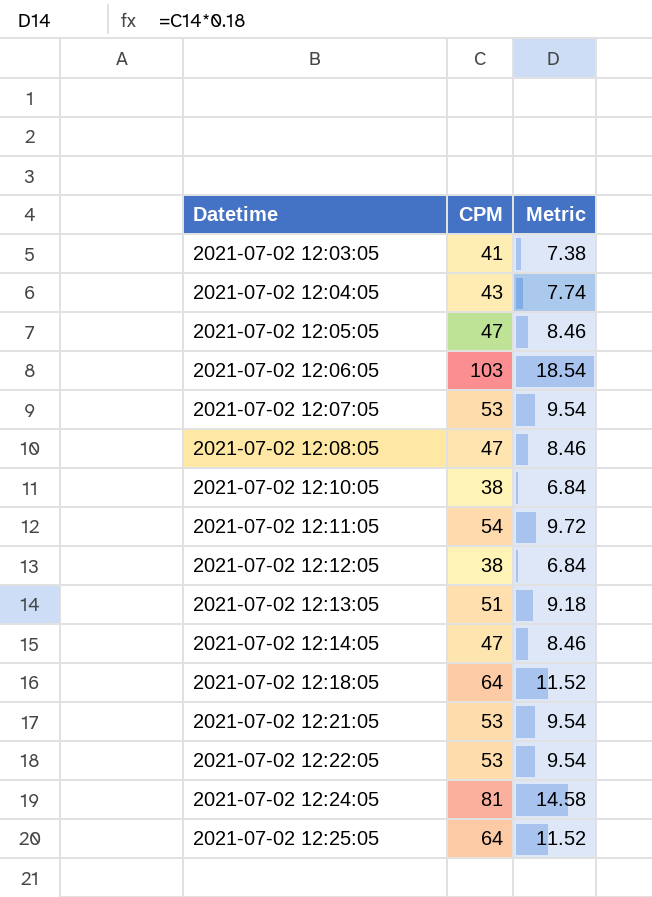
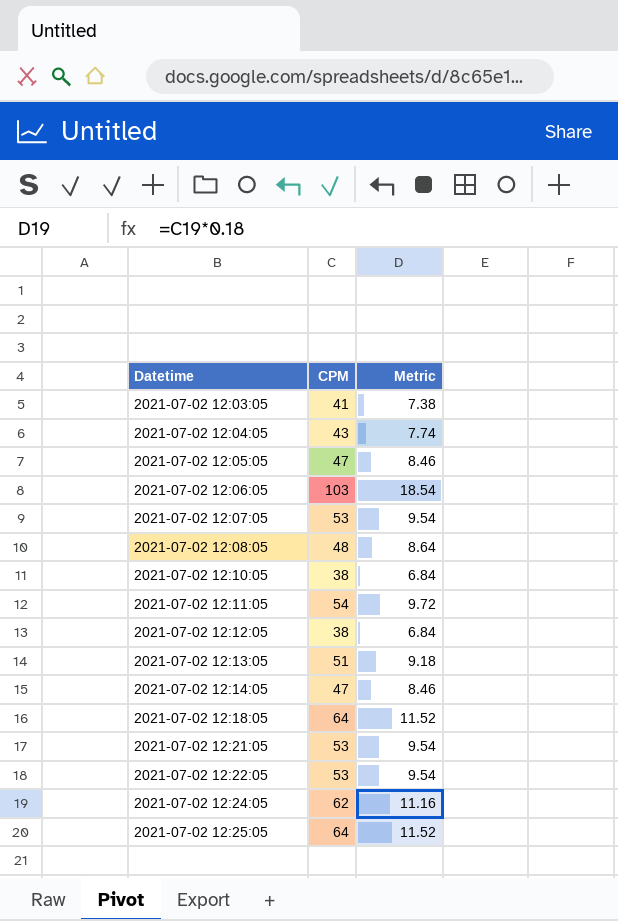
2021-07-02 12:08:05 | CPM: 47 -> 48
2021-07-02 12:08:05 | Metric: 8.46 -> 8.64
2021-07-02 12:24:05 | CPM: 81 -> 62
2021-07-02 12:24:05 | Metric: 14.58 -> 11.16

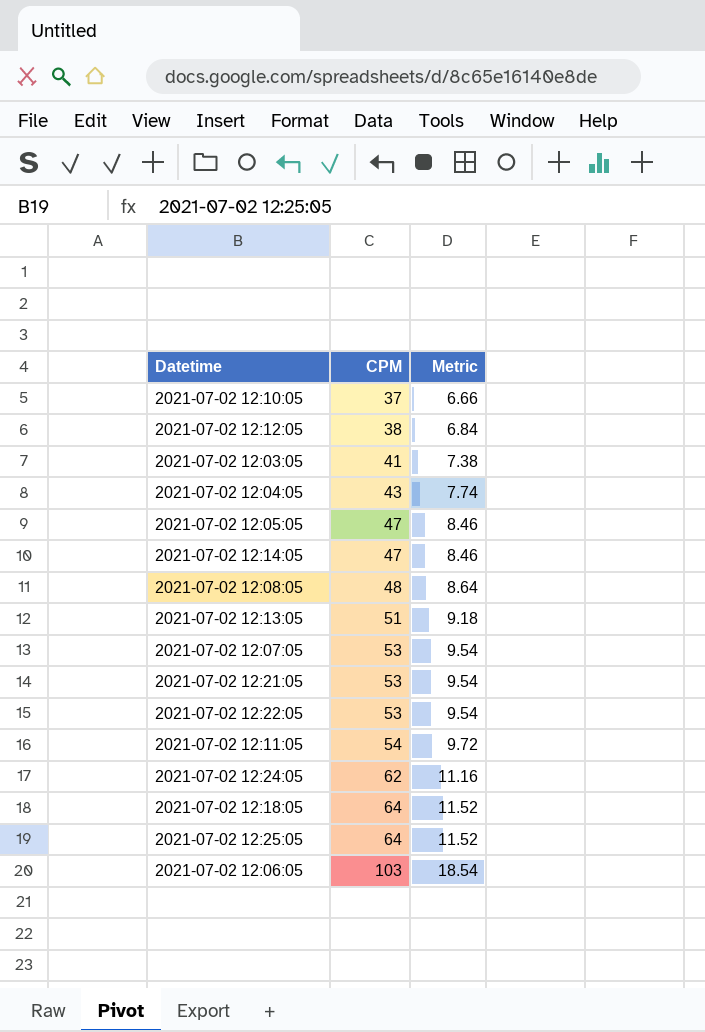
row order: Datetime ascending -> CPM ascending
2021-07-02 12:10:05 | CPM: 38 -> 37
2021-07-02 12:10:05 | Metric: 6.84 -> 6.66

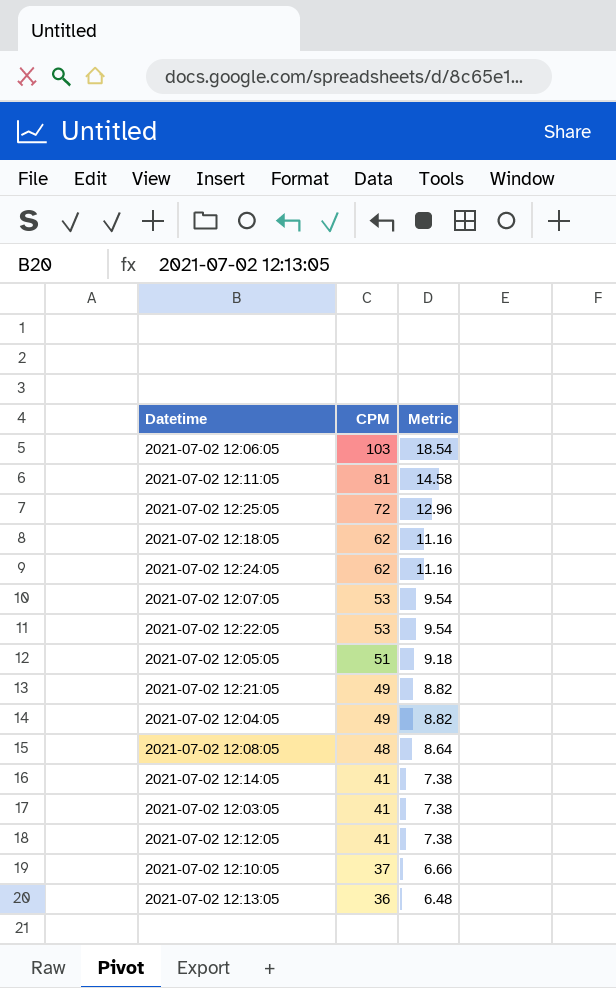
row order: CPM ascending -> CPM descending
2021-07-02 12:11:05 | CPM: 54 -> 81
2021-07-02 12:11:05 | Metric: 9.72 -> 14.58
2021-07-02 12:25:05 | CPM: 64 -> 72
2021-07-02 12:25:05 | Metric: 11.52 -> 12.96
2021-07-02 12:18:05 | CPM: 64 -> 62
2021-07-02 12:18:05 | Metric: 11.52 -> 11.16
2021-07-02 12:05:05 | CPM: 47 -> 51
2021-07-02 12:05:05 | Metric: 8.46 -> 9.18
2021-07-02 12:21:05 | CPM: 53 -> 49
2021-07-02 12:21:05 | Metric: 9.54 -> 8.82
2021-07-02 12:04:05 | CPM: 43 -> 49
2021-07-02 12:04:05 | Metric: 7.74 -> 8.82
2021-07-02 12:14:05 | CPM: 47 -> 41
2021-07-02 12:14:05 | Metric: 8.46 -> 7.38
2021-07-02 12:12:05 | CPM: 38 -> 41
2021-07-02 12:12:05 | Metric: 6.84 -> 7.38
2021-07-02 12:13:05 | CPM: 51 -> 36
2021-07-02 12:13:05 | Metric: 9.18 -> 6.48

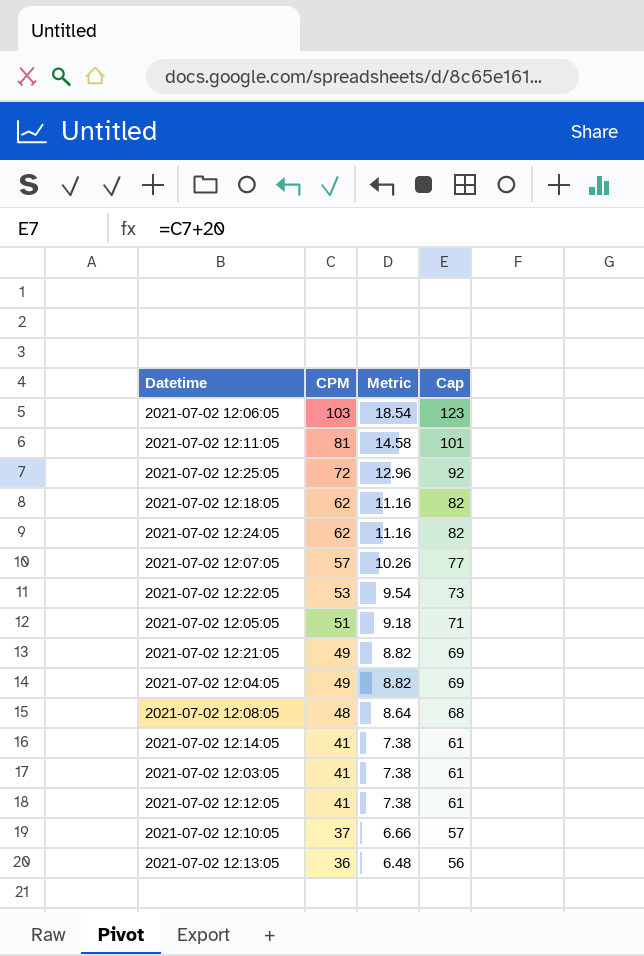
column Cap | formula: none -> [CPM] + 20
2021-07-02 12:07:05 | CPM: 53 -> 57
2021-07-02 12:07:05 | Metric: 9.54 -> 10.26

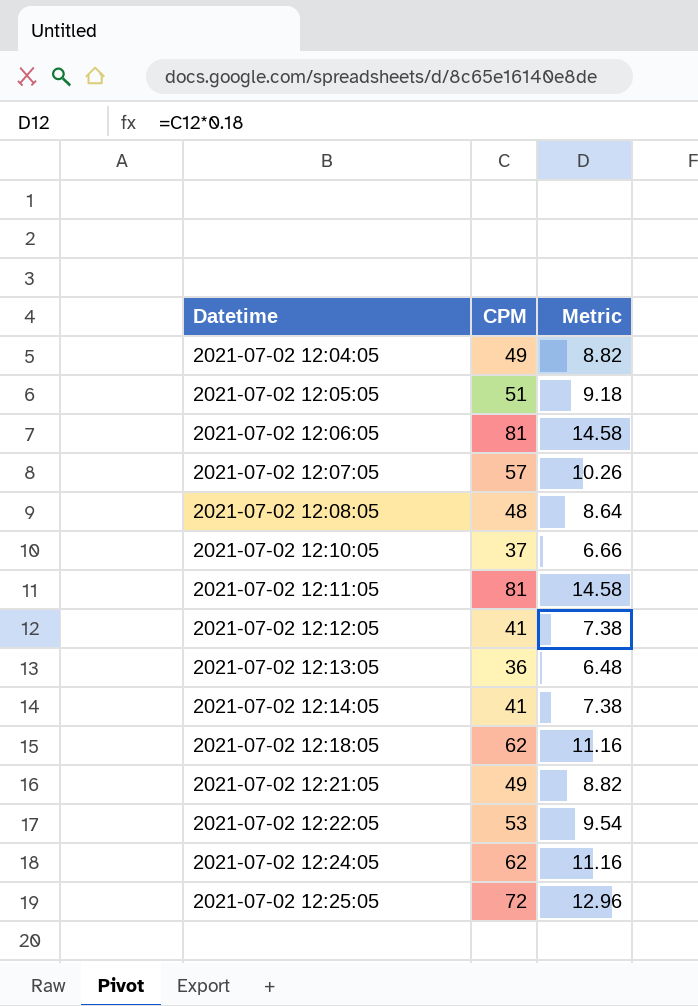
row order: CPM descending -> Datetime ascending
column Cap | formula: [CPM] + 20 -> none
row 2021-07-02 12:03:05: 41 | 7.38 | 61 -> none
2021-07-02 12:06:05 | CPM: 103 -> 81
2021-07-02 12:06:05 | Metric: 18.54 -> 14.58

